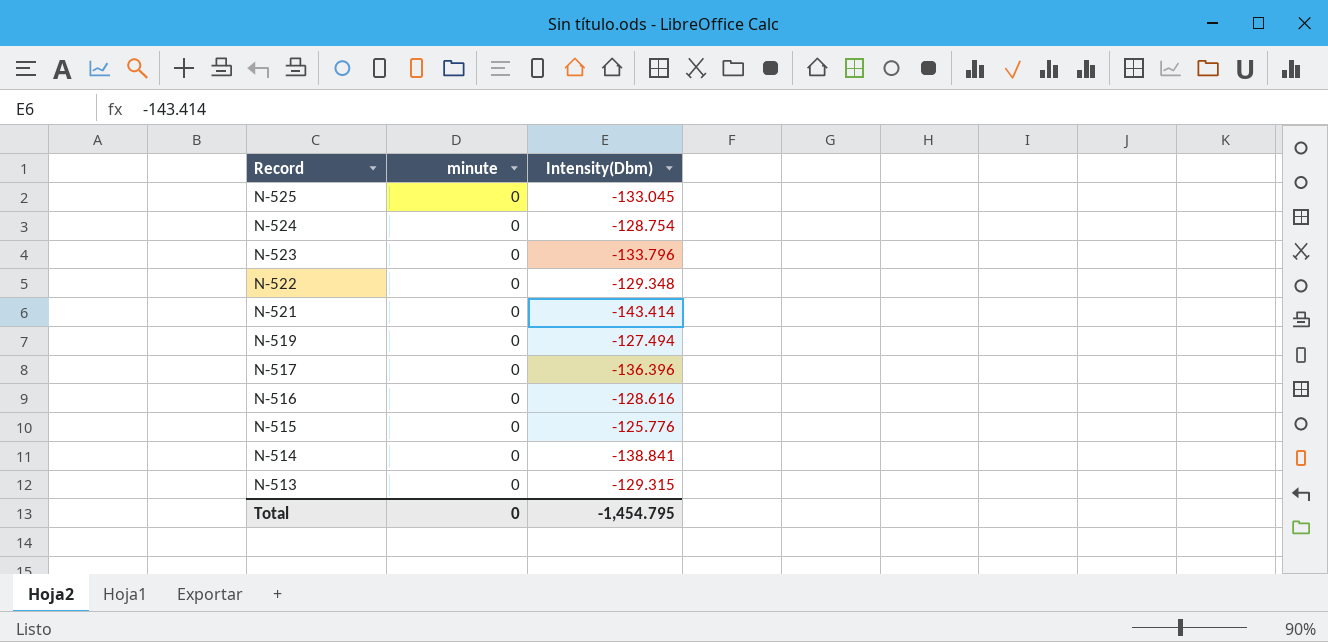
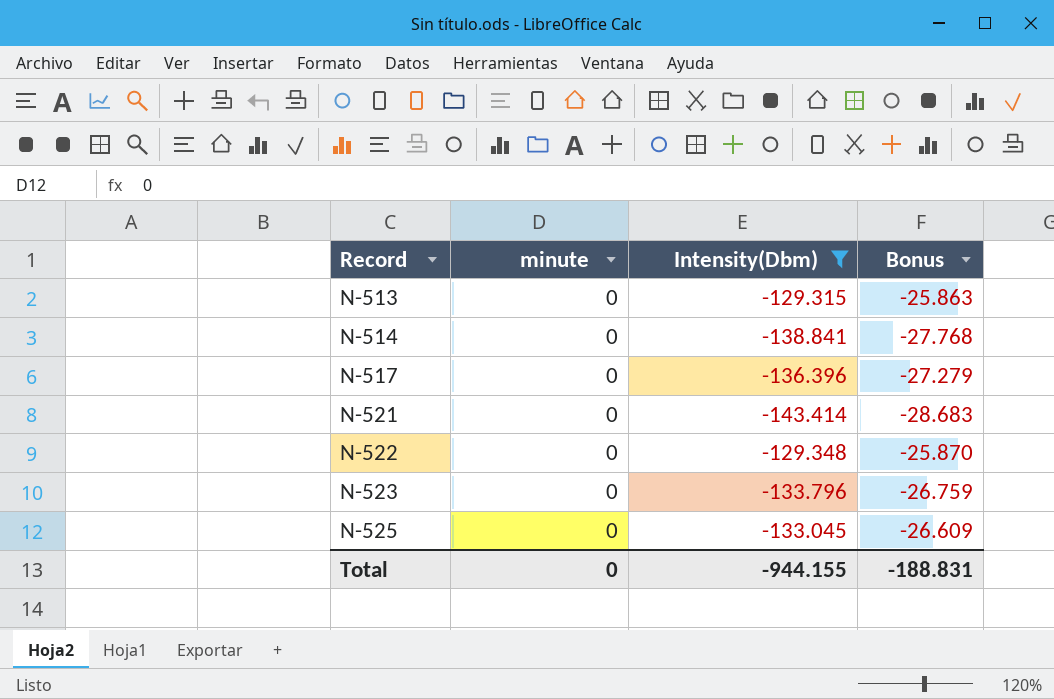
filter: none -> Intensity(Dbm) <= -129.315
row order: Record descending -> Record ascending
column Bonus | formula: none -> [Intensity(Dbm)] * 0.2
Total | Intensity(Dbm): -1,454.795 -> -944.155

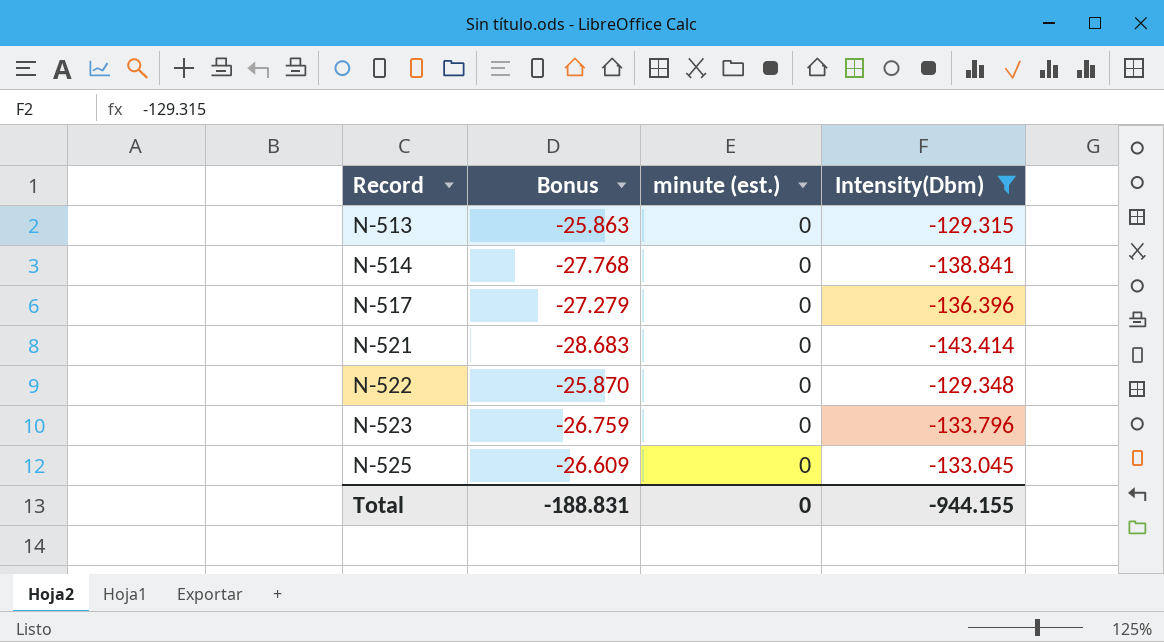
column Bonus | position: 4 -> 2
column name: minute -> minute (est.)

